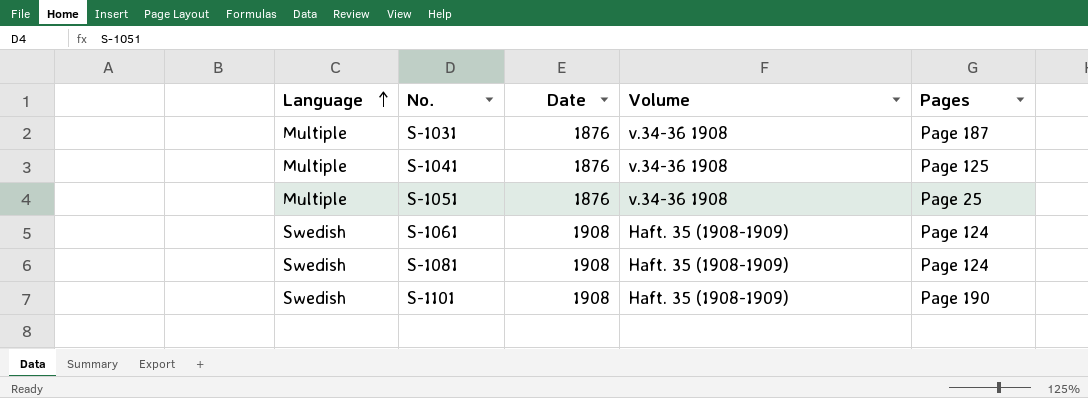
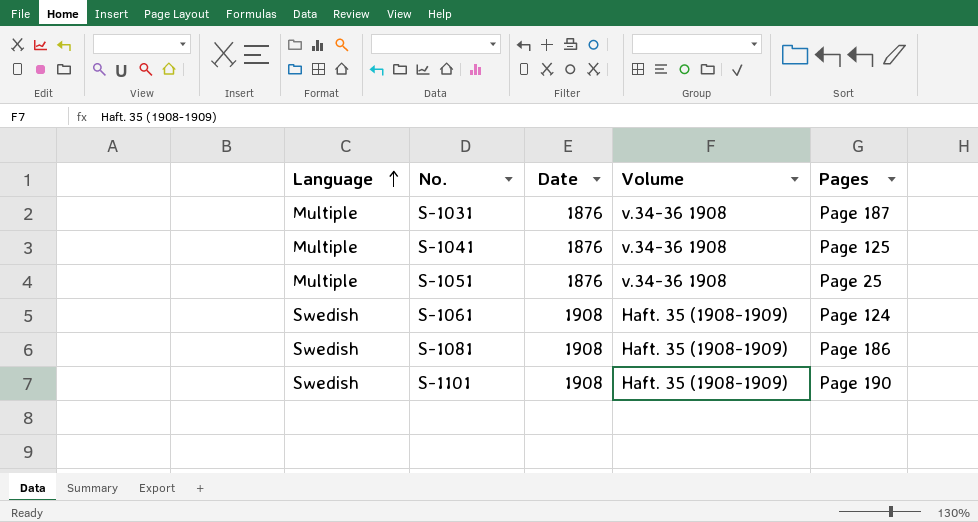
S-1081 | Pages: Page 124 -> Page 186

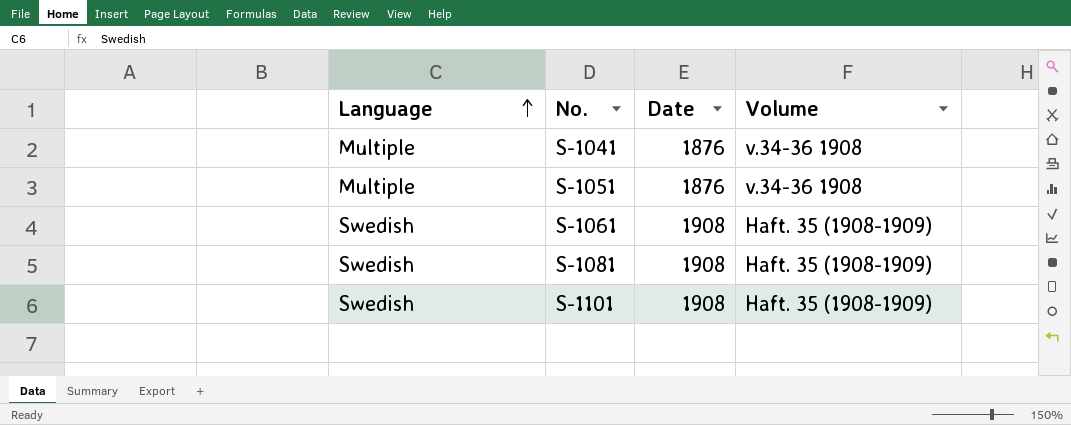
column Pages | position: 5 -> none
row S-1031: Multiple | 1876 | v.34-36 1908 | Page 187 -> none

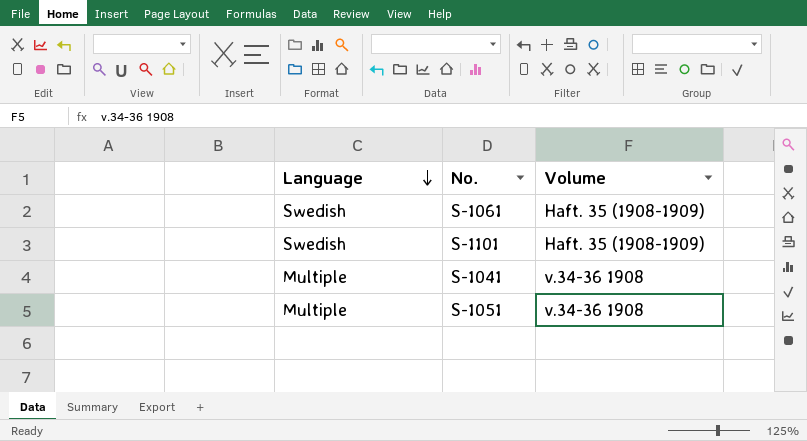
row order: Language ascending -> Language descending
column Date | position: 3 -> none
row S-1081: Swedish | 1908 | Haft. 35 (1908-1909) -> none

